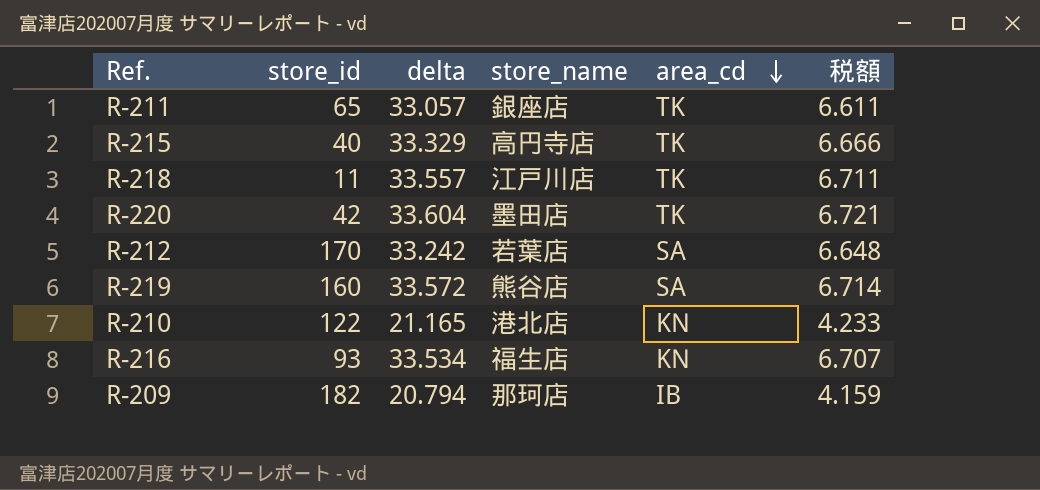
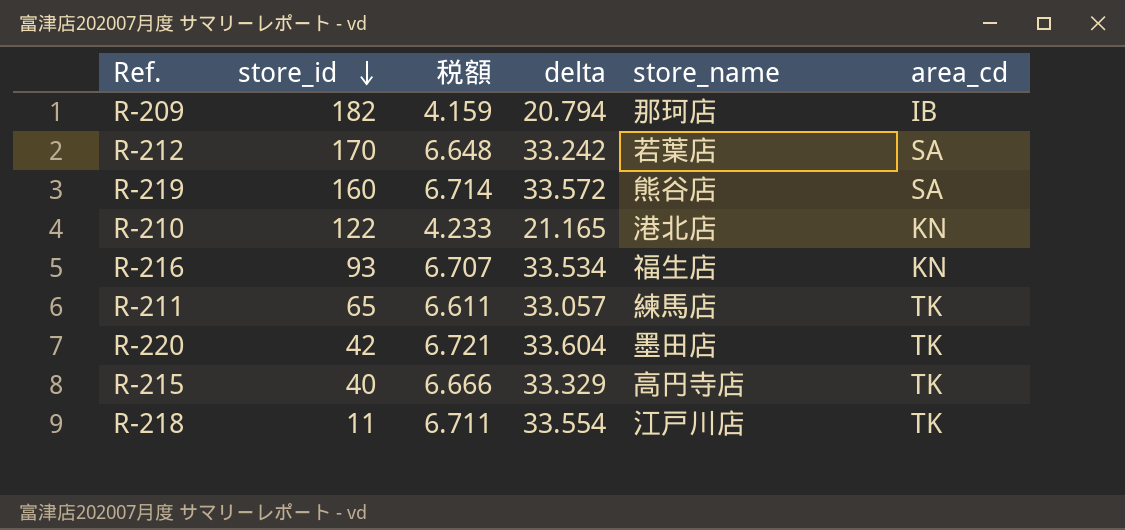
row order: area_cd descending -> store_id descending
column 税額 | position: 6 -> 3
R-211 | store_name: 銀座店 -> 練馬店
R-218 | delta: 33.557 -> 33.554

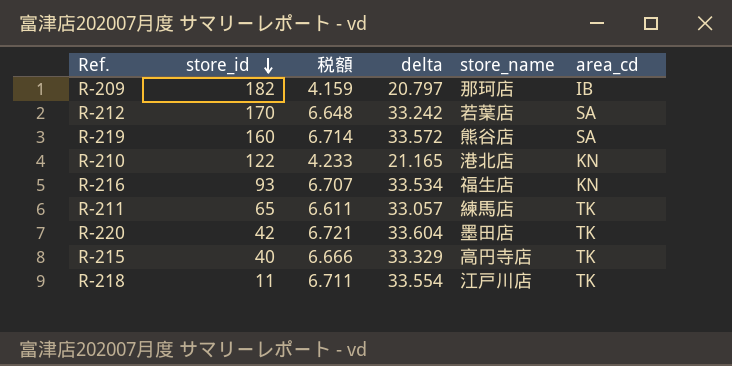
R-209 | delta: 20.794 -> 20.797

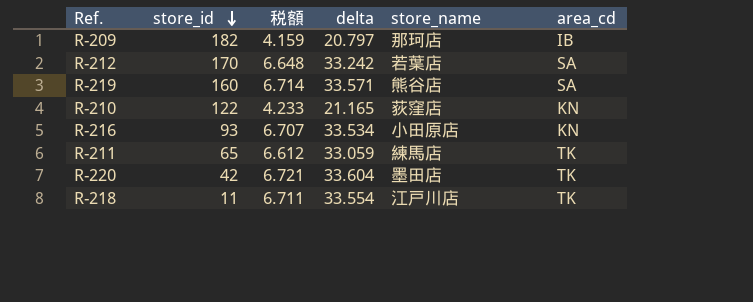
row R-215: 40 | 6.666 | 33.329 | 高円寺店 | TK -> none
R-219 | delta: 33.572 -> 33.571
R-210 | store_name: 港北店 -> 荻窪店
R-216 | store_name: 福生店 -> 小田原店
R-211 | 税額: 6.611 -> 6.612
R-211 | delta: 33.057 -> 33.059

